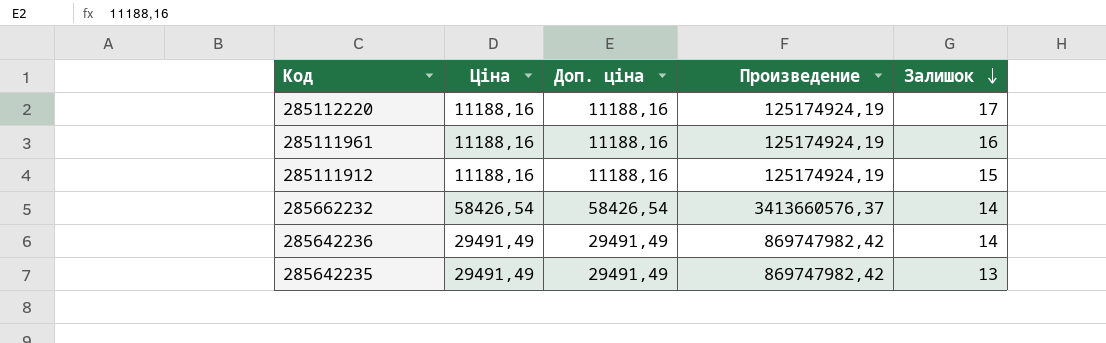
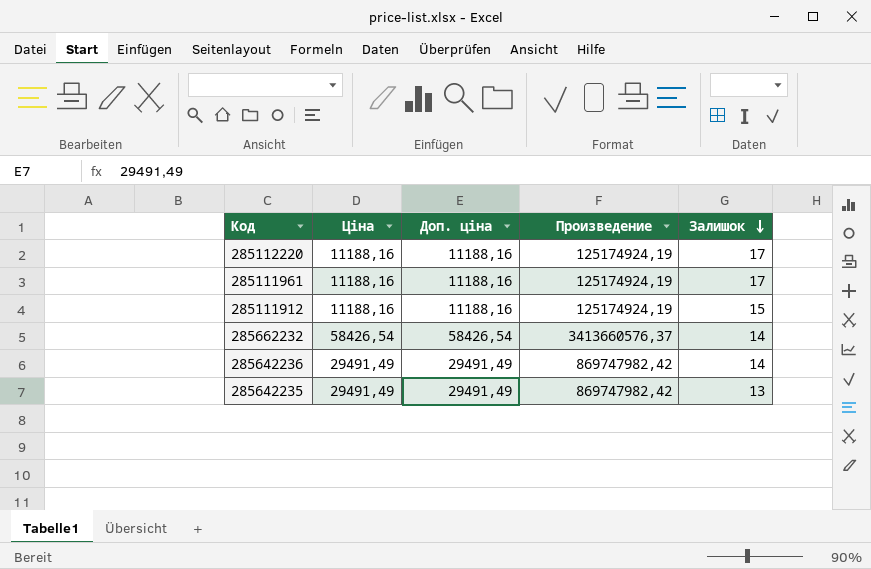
285111961 | Залишок: 16 -> 17

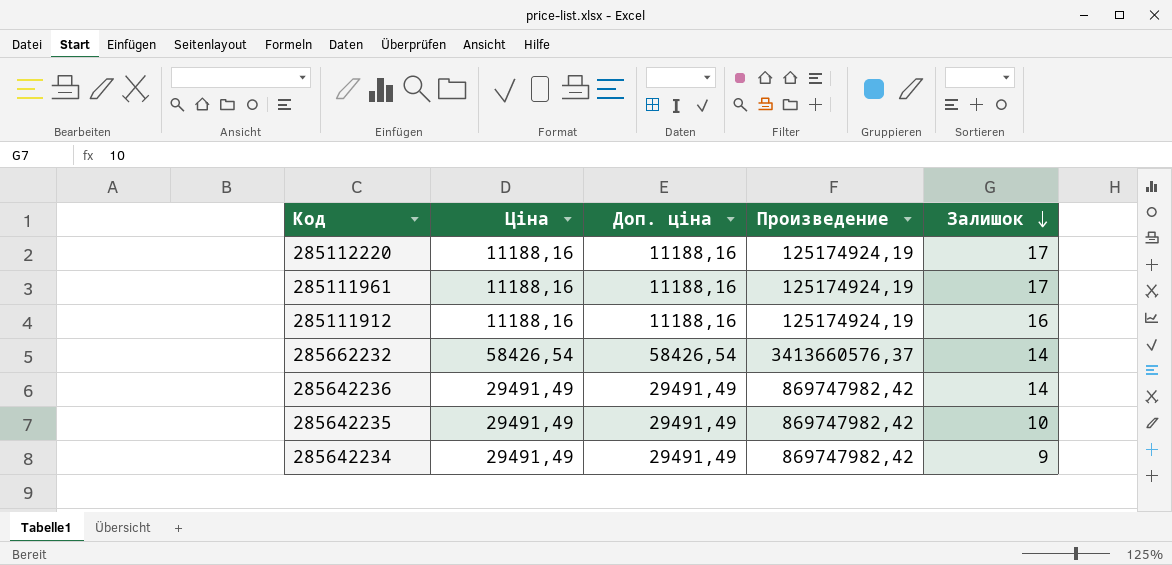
285111912 | Залишок: 15 -> 16
285642235 | Залишок: 13 -> 10
row 285642234: none -> 29491,49 | 29491,49 | 869747982,42 | 9

